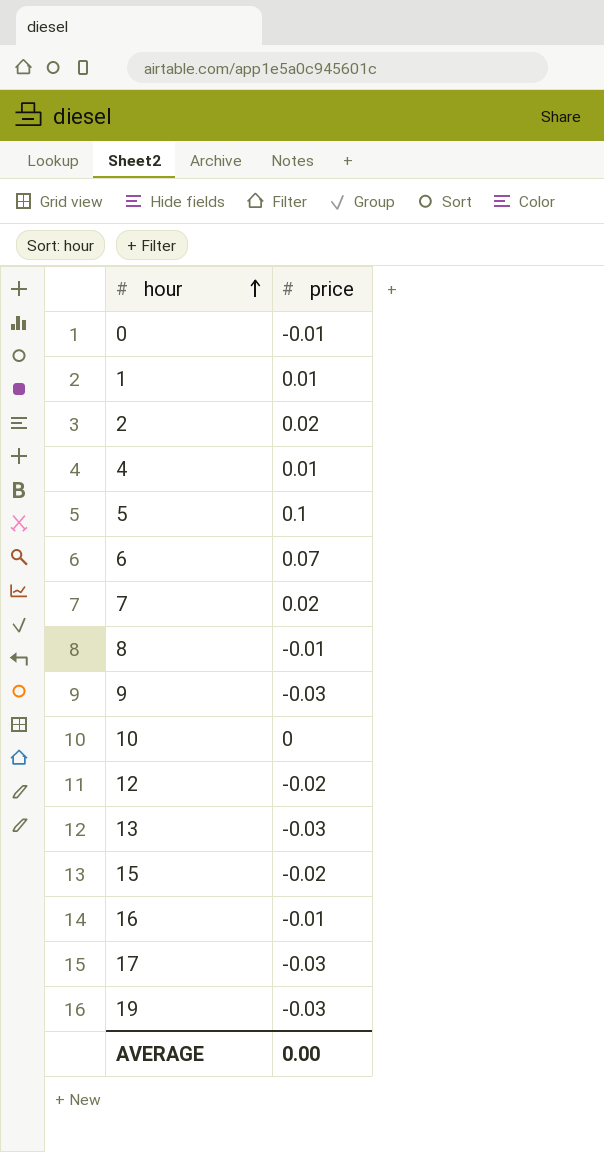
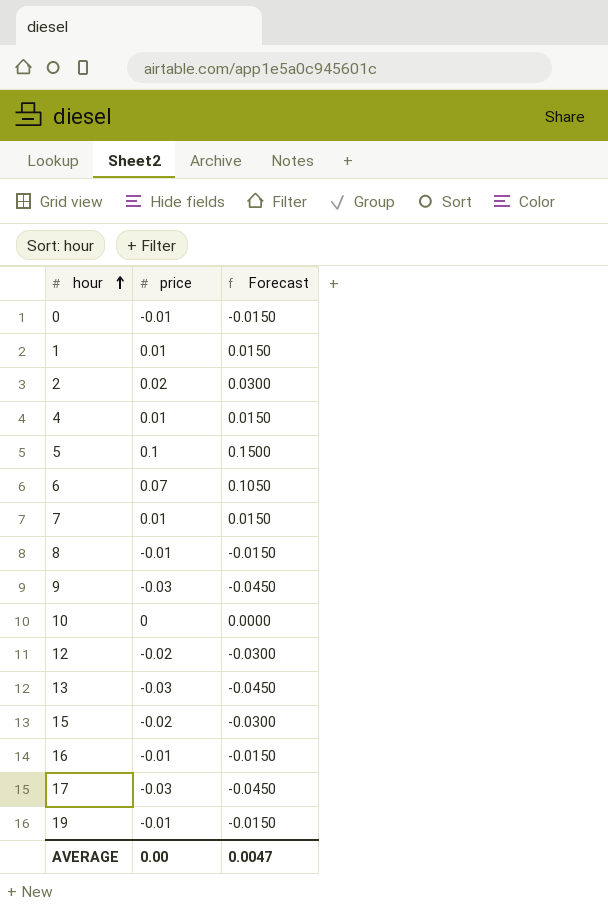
column Forecast | formula: none -> [price] * 1.5
7 | price: 0.02 -> 0.01
19 | price: -0.03 -> -0.01

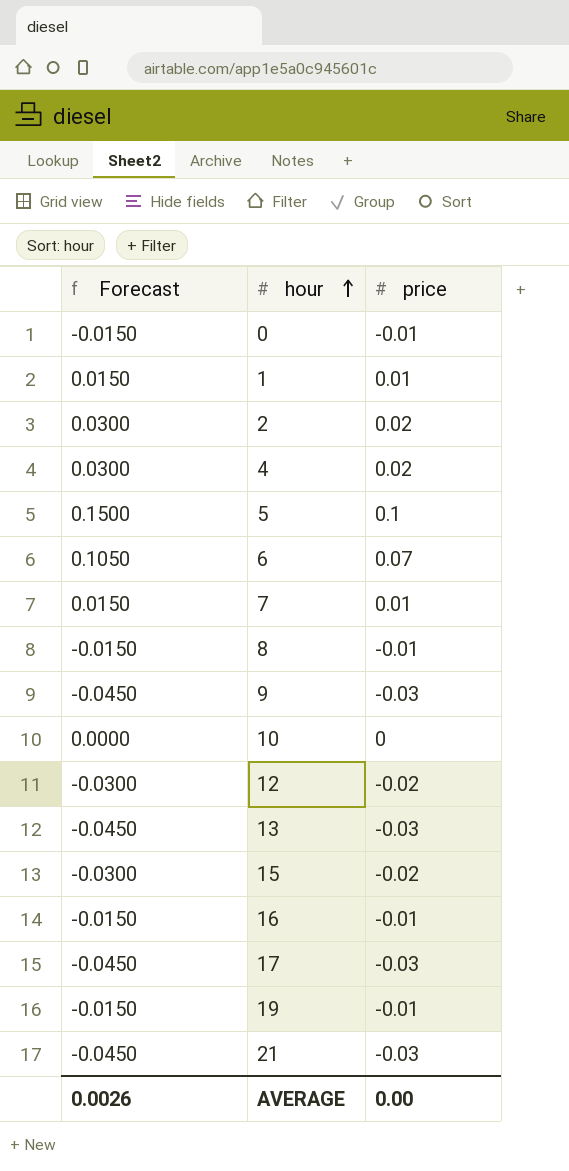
column Forecast | position: 3 -> 1
4 | Forecast: 0.0150 -> 0.0300
4 | price: 0.01 -> 0.02
row 21: none -> -0.0450 | -0.03
AVERAGE | Forecast: 0.0047 -> 0.0026

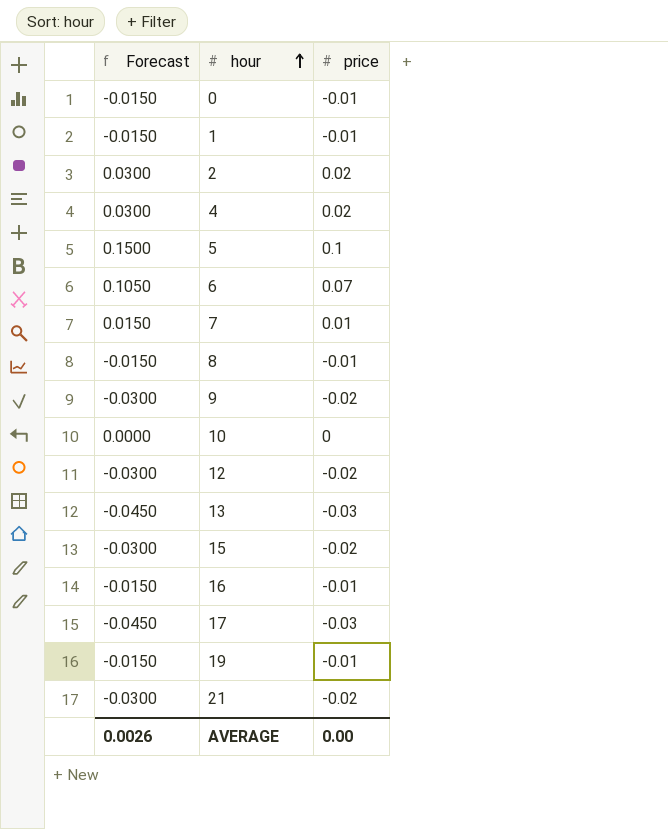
1 | Forecast: 0.0150 -> -0.0150
1 | price: 0.01 -> -0.01
9 | Forecast: -0.0450 -> -0.0300
9 | price: -0.03 -> -0.02
21 | Forecast: -0.0450 -> -0.0300
21 | price: -0.03 -> -0.02

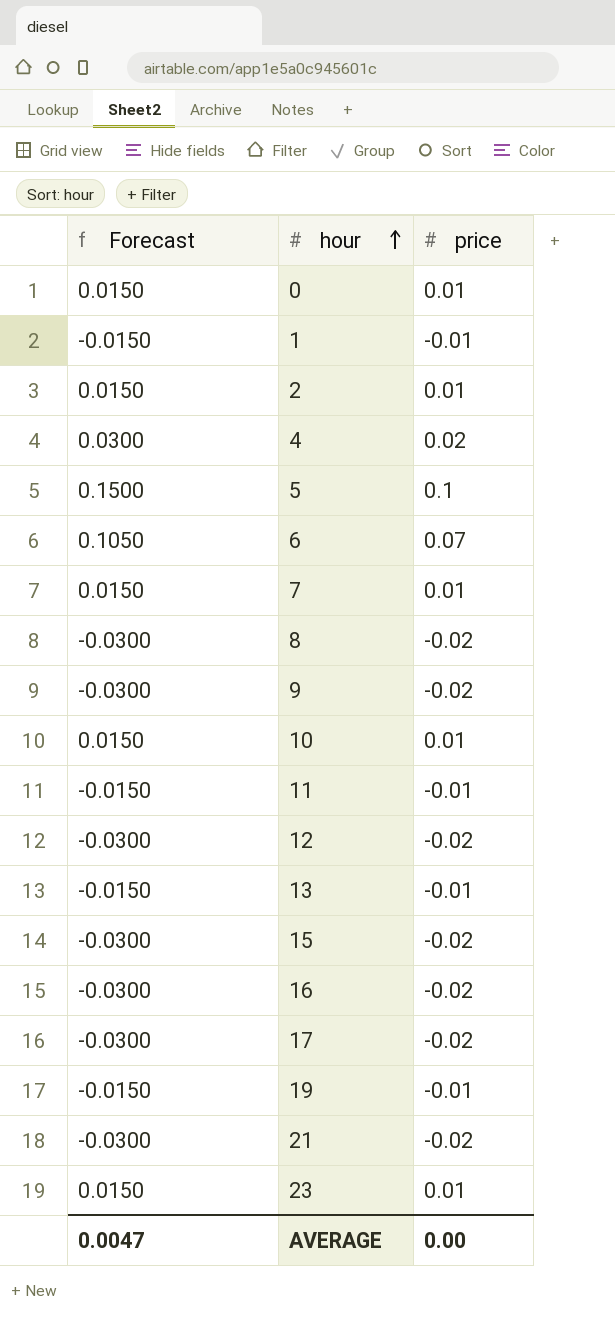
0 | Forecast: -0.0150 -> 0.0150
0 | price: -0.01 -> 0.01
2 | Forecast: 0.0300 -> 0.0150
2 | price: 0.02 -> 0.01
8 | Forecast: -0.0150 -> -0.0300
8 | price: -0.01 -> -0.02
10 | Forecast: 0.0000 -> 0.0150
10 | price: 0 -> 0.01
row 11: none -> -0.0150 | -0.01
13 | Forecast: -0.0450 -> -0.0150
13 | price: -0.03 -> -0.01
16 | Forecast: -0.0150 -> -0.0300
16 | price: -0.01 -> -0.02
17 | Forecast: -0.0450 -> -0.0300
17 | price: -0.03 -> -0.02
row 23: none -> 0.0150 | 0.01
AVERAGE | Forecast: 0.0026 -> 0.0047

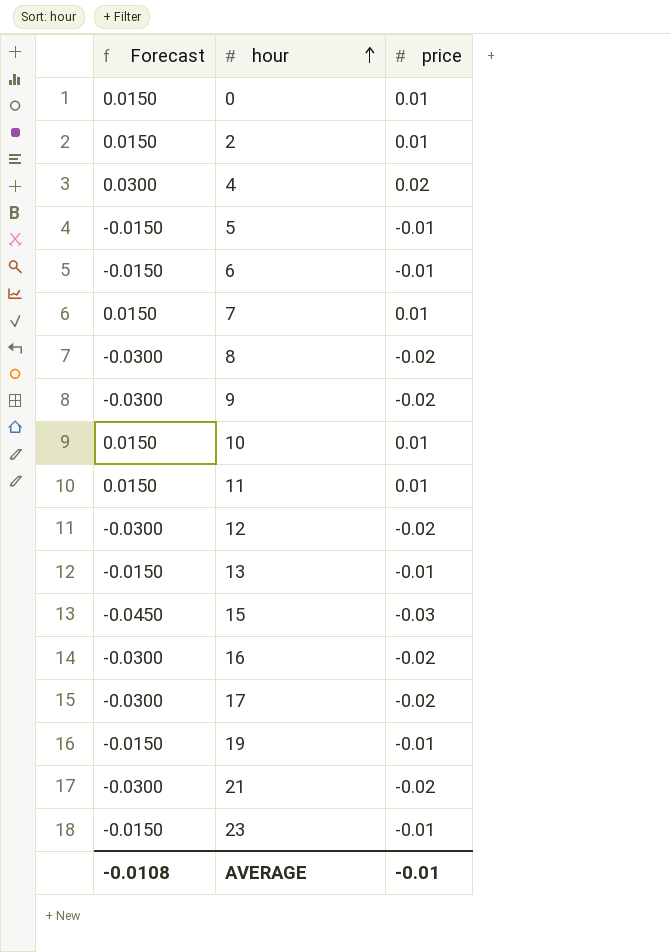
row 1: -0.0150 | -0.01 -> none
5 | Forecast: 0.1500 -> -0.0150
5 | price: 0.1 -> -0.01
6 | Forecast: 0.1050 -> -0.0150
6 | price: 0.07 -> -0.01
11 | Forecast: -0.0150 -> 0.0150
11 | price: -0.01 -> 0.01
15 | Forecast: -0.0300 -> -0.0450
15 | price: -0.02 -> -0.03
23 | Forecast: 0.0150 -> -0.0150
23 | price: 0.01 -> -0.01
AVERAGE | Forecast: 0.0047 -> -0.0108
AVERAGE | price: 0.00 -> -0.01

